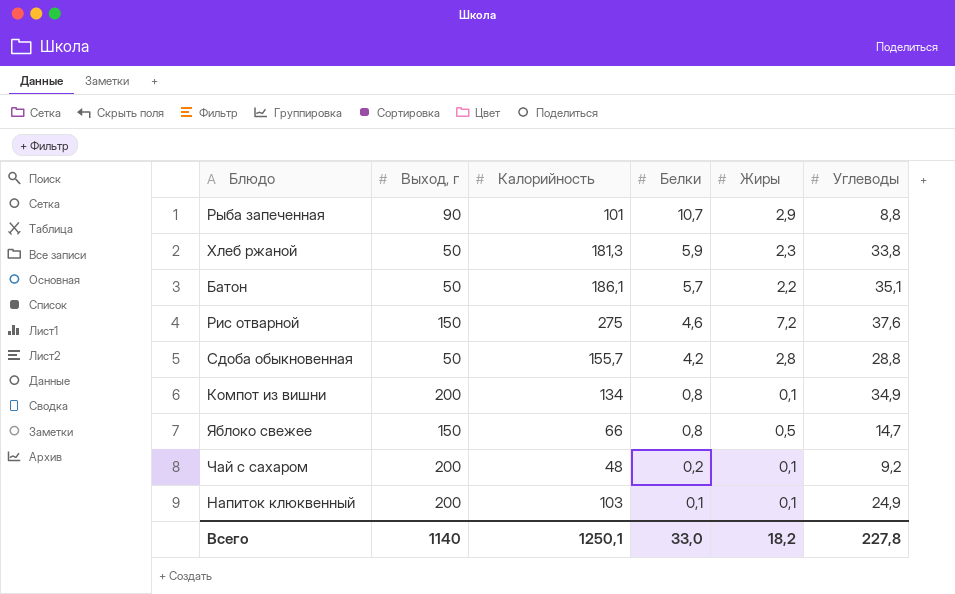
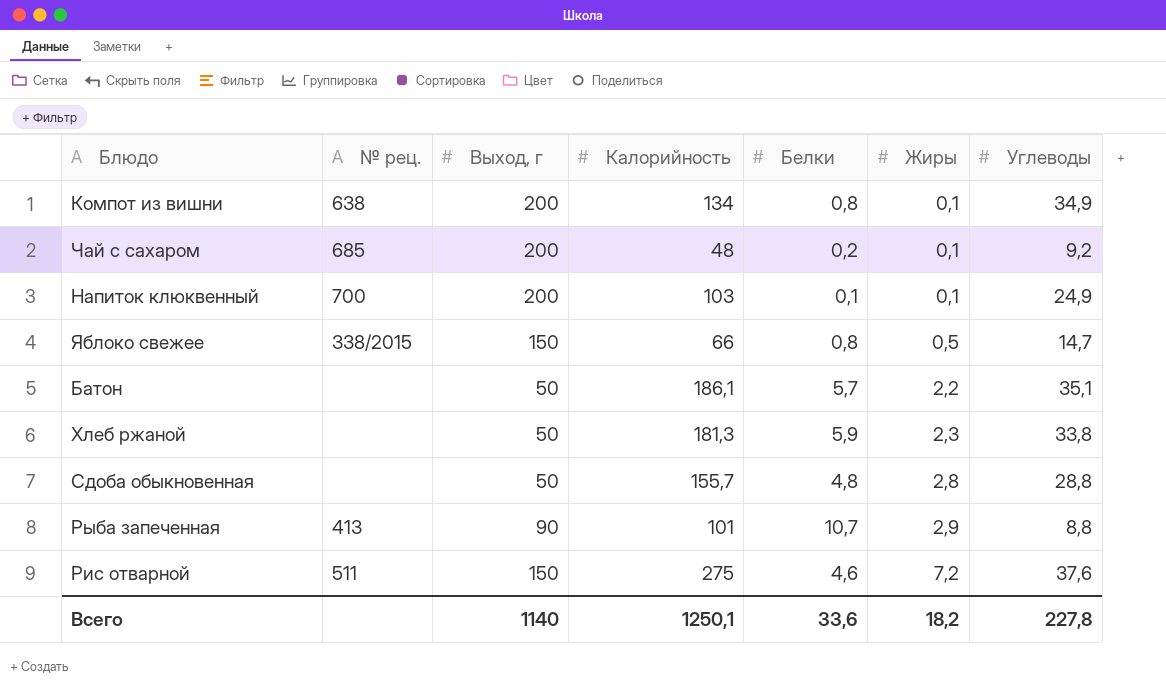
row order: Белки descending -> Жиры ascending
column № рец. | position: none -> 2
Сдоба обыкновенная | Белки: 4,2 -> 4,8
Всего | Белки: 33,0 -> 33,6

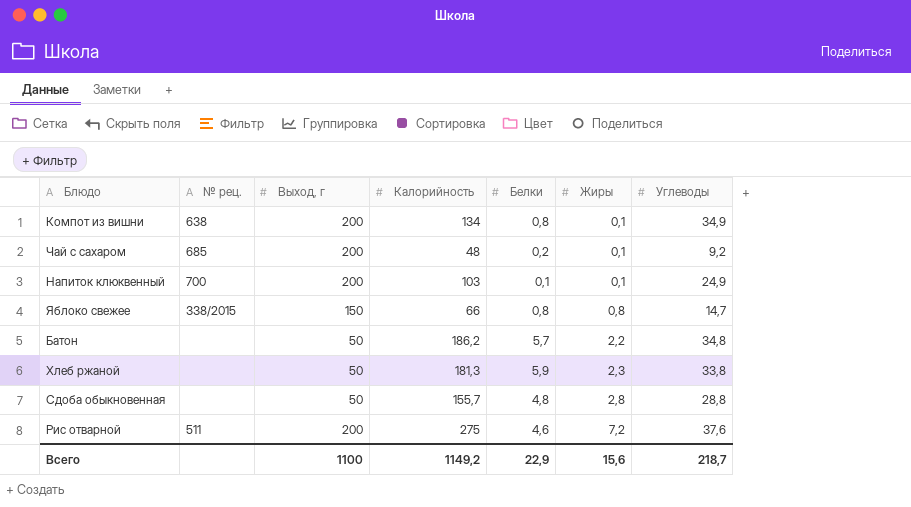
row Рыба запеченная: 413 | 90 | 101 | 10,7 | 2,9 | 8,8 -> none
Яблоко свежее | Жиры: 0,5 -> 0,8
Батон | Калорийность: 186,1 -> 186,2
Батон | Углеводы: 35,1 -> 34,8
Рис отварной | Выход, г: 150 -> 200
Всего | Выход, г: 1140 -> 1100
Всего | Калорийность: 1250,1 -> 1149,2
Всего | Белки: 33,6 -> 22,9
Всего | Жиры: 18,2 -> 15,6
Всего | Углеводы: 227,8 -> 218,7

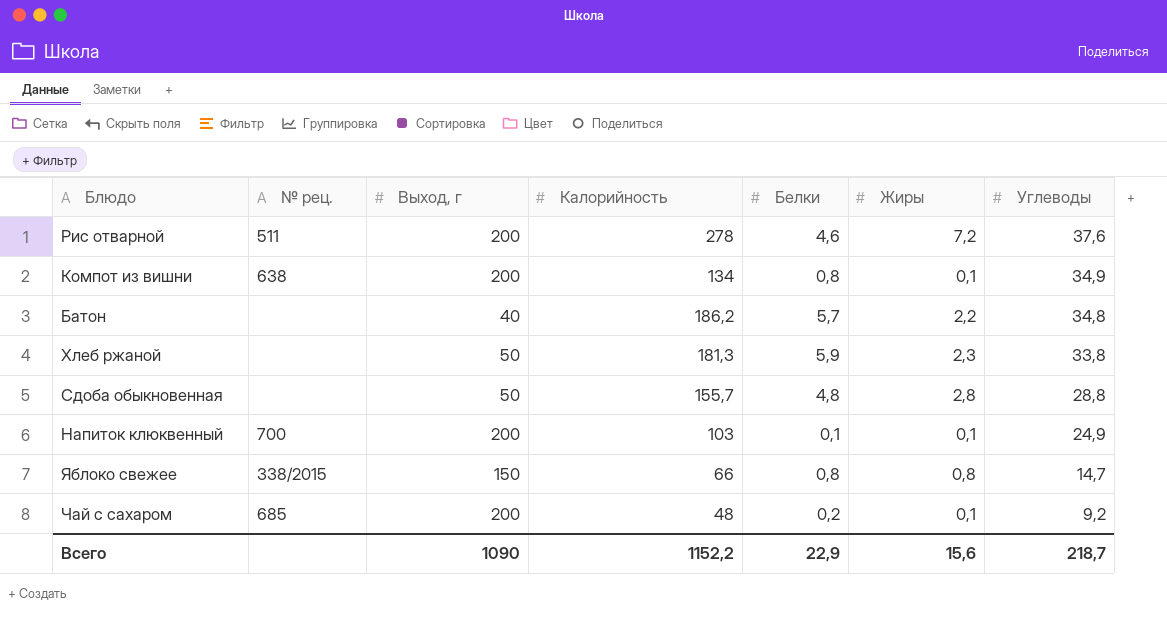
row order: Жиры ascending -> Углеводы descending
Рис отварной | Калорийность: 275 -> 278
Батон | Выход, г: 50 -> 40
Всего | Выход, г: 1100 -> 1090
Всего | Калорийность: 1149,2 -> 1152,2

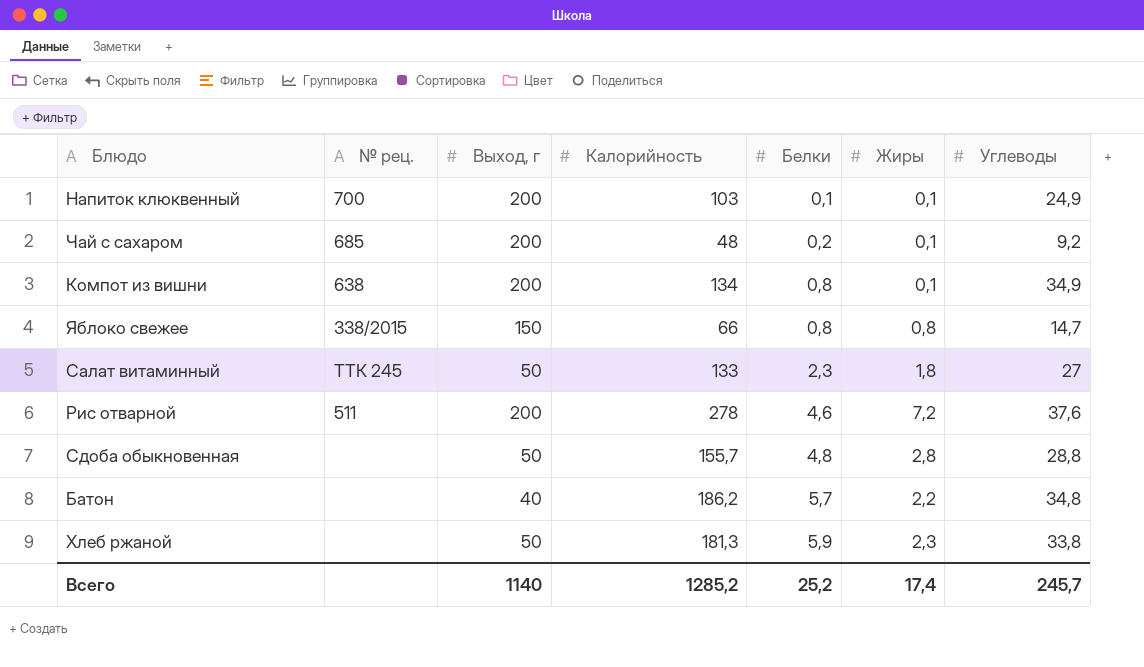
row order: Углеводы descending -> Белки ascending
row Салат витаминный: none -> ТТК 245 | 50 | 133 | 2,3 | 1,8 | 27
Всего | Выход, г: 1090 -> 1140
Всего | Калорийность: 1152,2 -> 1285,2
Всего | Белки: 22,9 -> 25,2
Всего | Жиры: 15,6 -> 17,4
Всего | Углеводы: 218,7 -> 245,7

